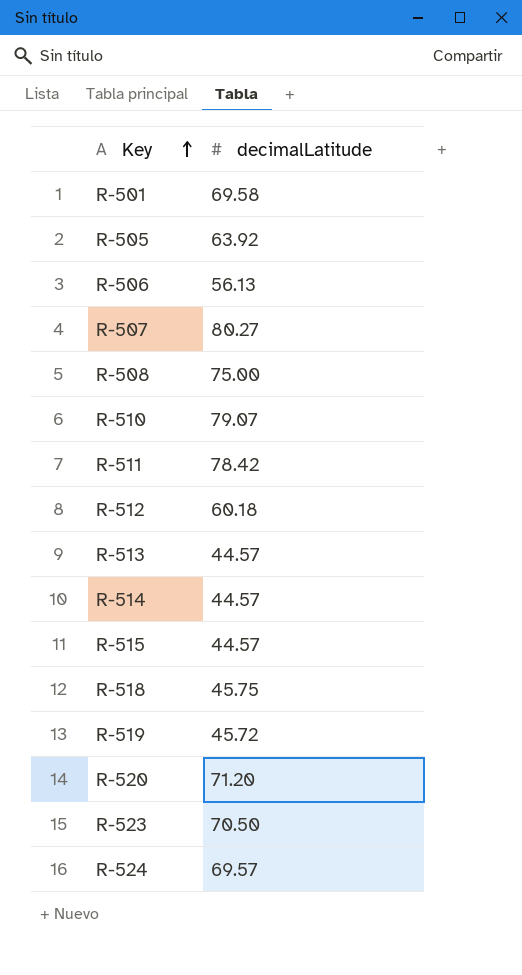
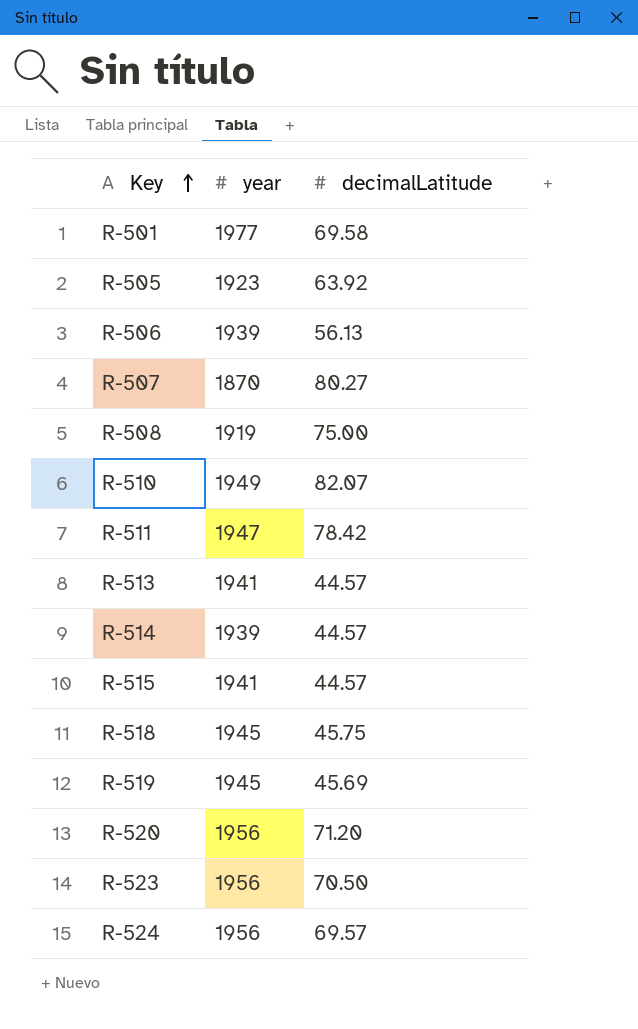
column year | position: none -> 2
row R-512: 60.18 -> none
R-510 | decimalLatitude: 79.07 -> 82.07
R-519 | decimalLatitude: 45.72 -> 45.69

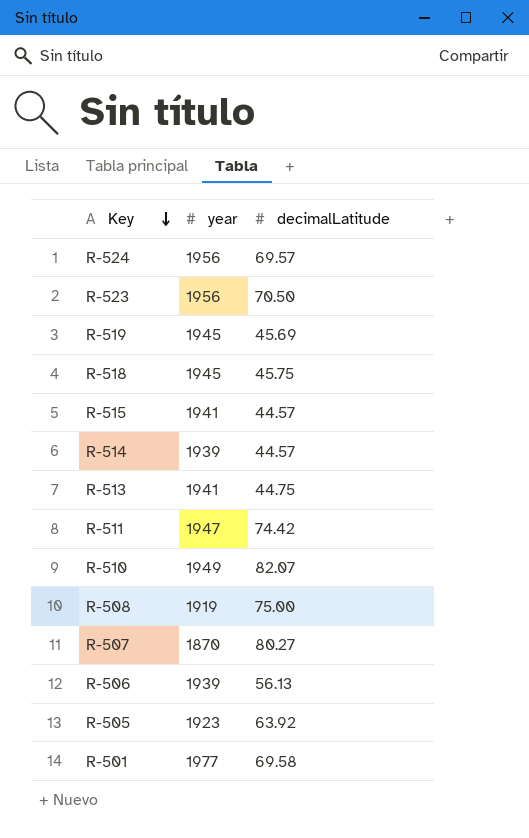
row order: Key ascending -> Key descending
row R-520: 1956 | 71.20 -> none
R-513 | decimalLatitude: 44.57 -> 44.75
R-511 | decimalLatitude: 78.42 -> 74.42

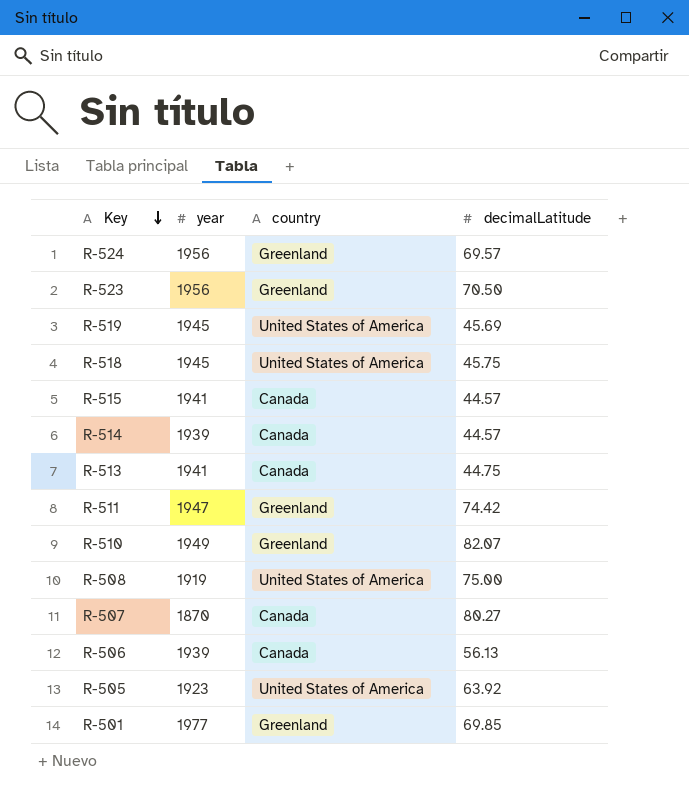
column country | position: none -> 3
R-501 | decimalLatitude: 69.58 -> 69.85

